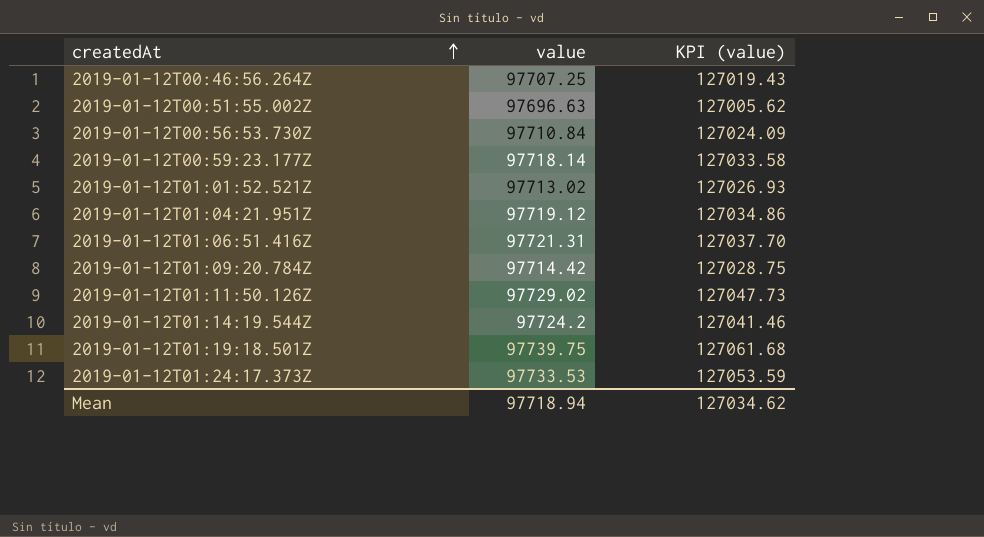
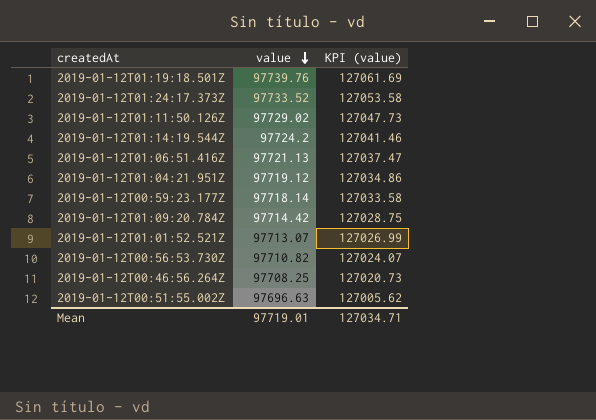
row order: createdAt ascending -> value descending
2019-01-12T01:19:18.501Z | value: 97739.75 -> 97739.76
2019-01-12T01:19:18.501Z | KPI (value): 127061.68 -> 127061.69
2019-01-12T01:24:17.373Z | value: 97733.53 -> 97733.52
2019-01-12T01:24:17.373Z | KPI (value): 127053.59 -> 127053.58
2019-01-12T01:06:51.416Z | value: 97721.31 -> 97721.13
2019-01-12T01:06:51.416Z | KPI (value): 127037.70 -> 127037.47
2019-01-12T01:01:52.521Z | value: 97713.02 -> 97713.07
2019-01-12T01:01:52.521Z | KPI (value): 127026.93 -> 127026.99
2019-01-12T00:56:53.730Z | value: 97710.84 -> 97710.82
2019-01-12T00:56:53.730Z | KPI (value): 127024.09 -> 127024.07
2019-01-12T00:46:56.264Z | value: 97707.25 -> 97708.25
2019-01-12T00:46:56.264Z | KPI (value): 127019.43 -> 127020.73
Mean | value: 97718.94 -> 97719.01
Mean | KPI (value): 127034.62 -> 127034.71

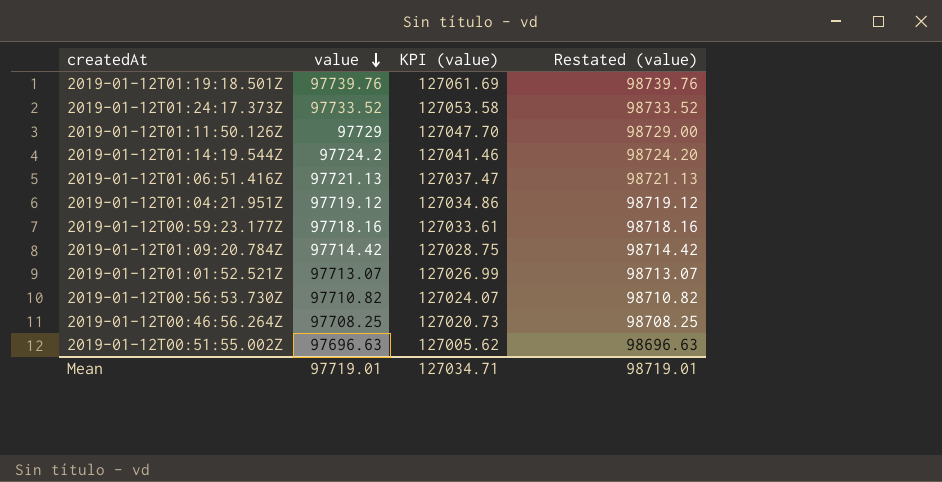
column Restated (value) | formula: none -> [value] + 1000
2019-01-12T01:11:50.126Z | value: 97729.02 -> 97729
2019-01-12T01:11:50.126Z | KPI (value): 127047.73 -> 127047.70
2019-01-12T00:59:23.177Z | value: 97718.14 -> 97718.16
2019-01-12T00:59:23.177Z | KPI (value): 127033.58 -> 127033.61

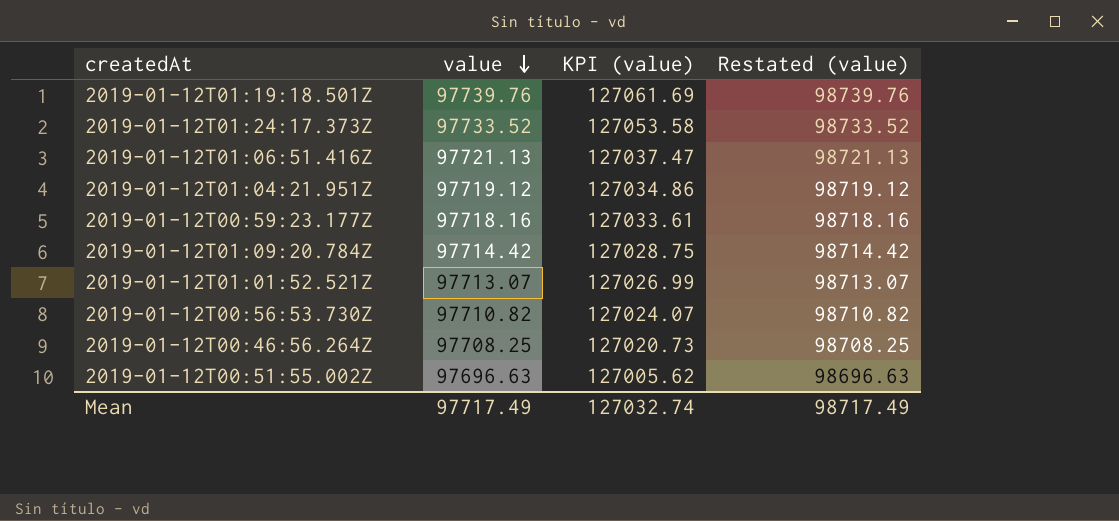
row 2019-01-12T01:11:50.126Z: 97729 | 127047.70 | 98729.00 -> none
row 2019-01-12T01:14:19.544Z: 97724.2 | 127041.46 | 98724.20 -> none
Mean | value: 97719.01 -> 97717.49
Mean | KPI (value): 127034.71 -> 127032.74
Mean | Restated (value): 98719.01 -> 98717.49

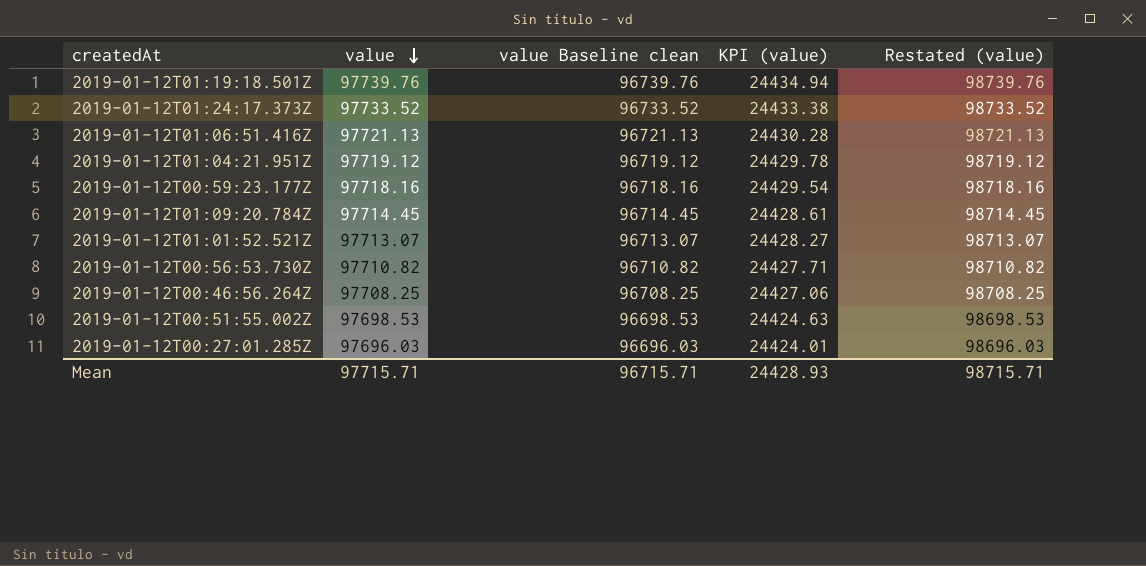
column value Baseline clean | formula: none -> [value] - 1000
column KPI (value) | formula: [value] * 1.3 -> [value] * 0.25
2019-01-12T01:09:20.784Z | value: 97714.42 -> 97714.45
2019-01-12T01:09:20.784Z | Restated (value): 98714.42 -> 98714.45
2019-01-12T00:51:55.002Z | value: 97696.63 -> 97698.53
2019-01-12T00:51:55.002Z | Restated (value): 98696.63 -> 98698.53
row 2019-01-12T00:27:01.285Z: none -> 97696.03 | 96696.03 | 24424.01 | 98696.03
Mean | value: 97717.49 -> 97715.71
Mean | KPI (value): 127032.74 -> 24428.93
Mean | Restated (value): 98717.49 -> 98715.71

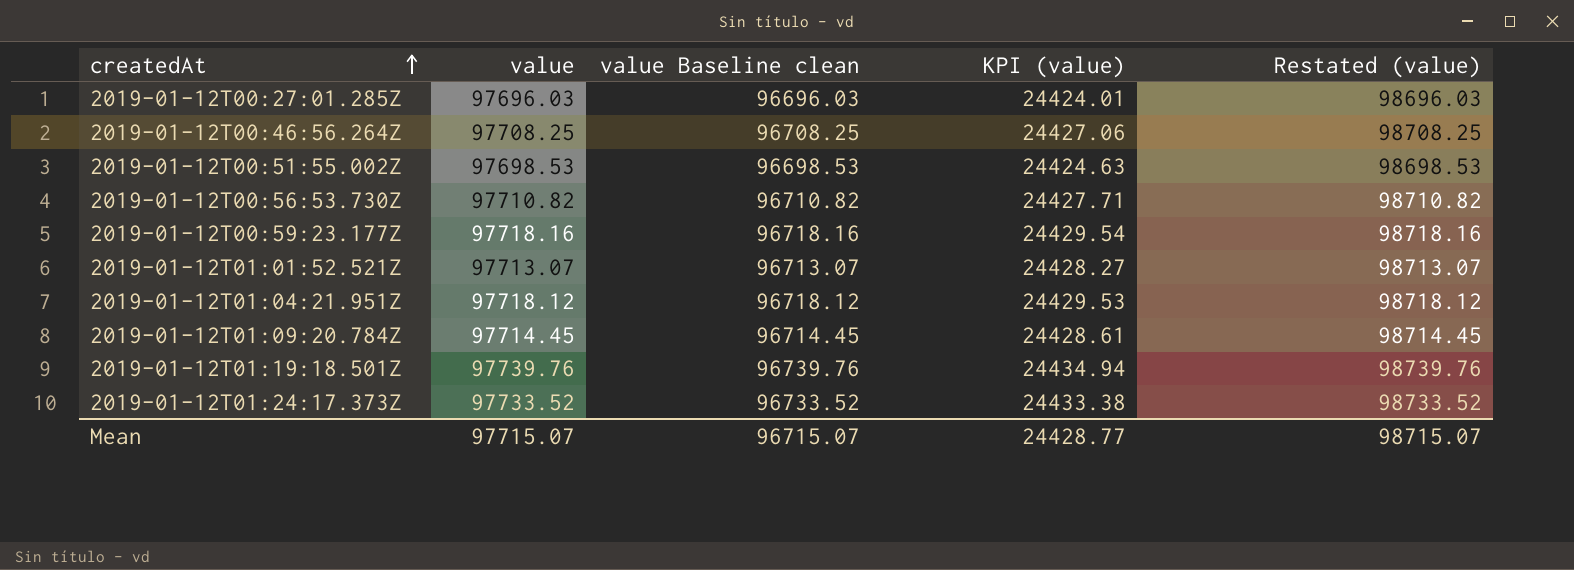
row order: value descending -> createdAt ascending
row 2019-01-12T01:06:51.416Z: 97721.13 | 96721.13 | 24430.28 | 98721.13 -> none
2019-01-12T01:04:21.951Z | value: 97719.12 -> 97718.12
2019-01-12T01:04:21.951Z | value Baseline clean: 96719.12 -> 96718.12
2019-01-12T01:04:21.951Z | KPI (value): 24429.78 -> 24429.53
2019-01-12T01:04:21.951Z | Restated (value): 98719.12 -> 98718.12
Mean | value: 97715.71 -> 97715.07
Mean | value Baseline clean: 96715.71 -> 96715.07
Mean | KPI (value): 24428.93 -> 24428.77
Mean | Restated (value): 98715.71 -> 98715.07

